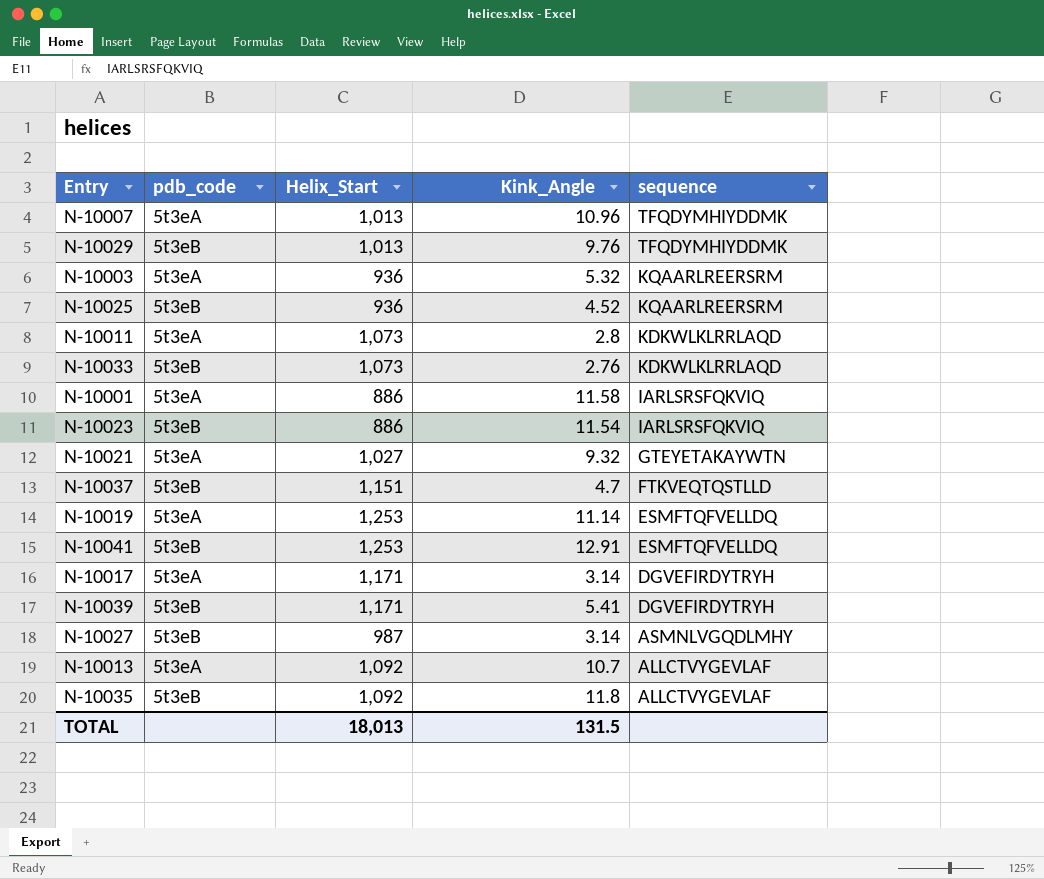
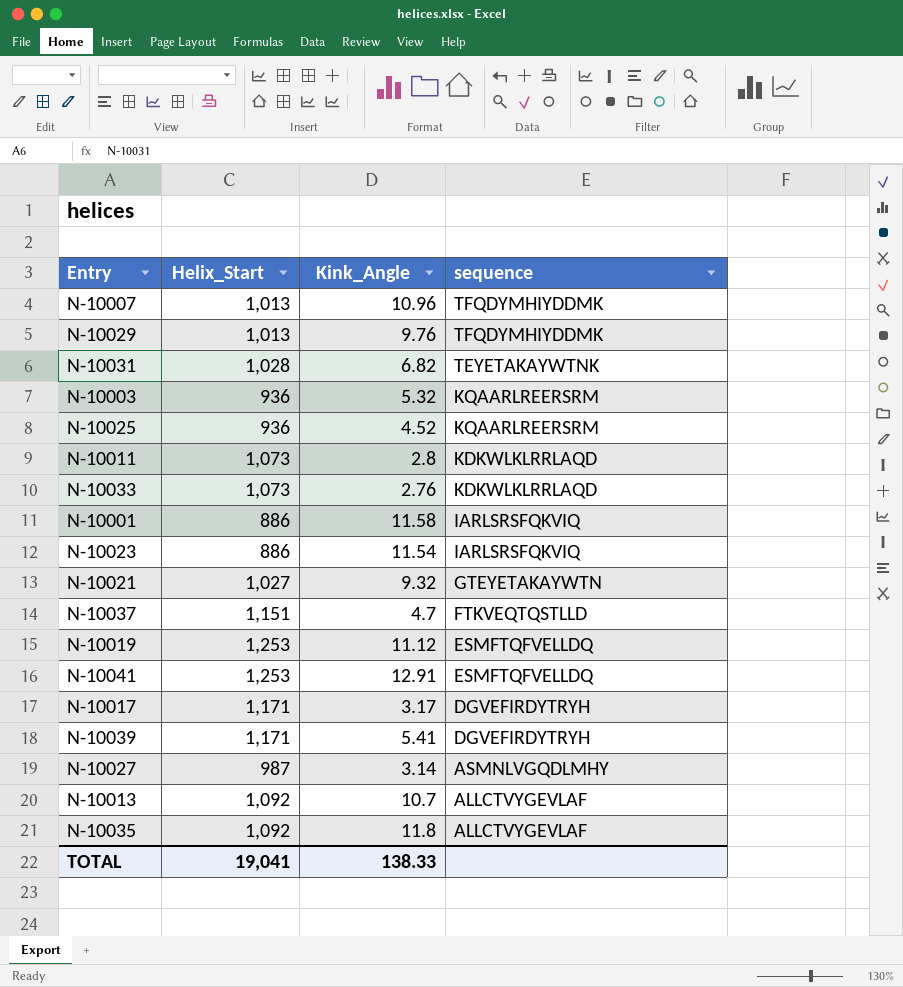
column pdb_code | position: 2 -> none
row N-10031: none -> 1,028 | 6.82 | TEYETAKAYWTNK
N-10019 | Kink_Angle: 11.14 -> 11.12
N-10017 | Kink_Angle: 3.14 -> 3.17
TOTAL | Helix_Start: 18,013 -> 19,041
TOTAL | Kink_Angle: 131.5 -> 138.33

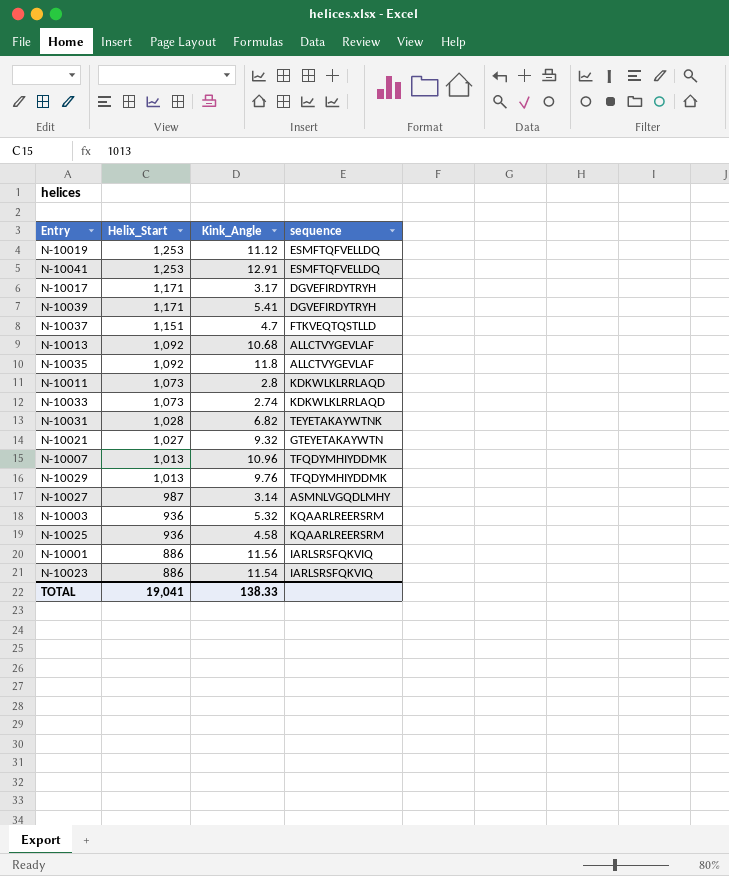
row order: sequence descending -> Helix_Start descending
N-10013 | Kink_Angle: 10.7 -> 10.68
N-10033 | Kink_Angle: 2.76 -> 2.74
N-10025 | Kink_Angle: 4.52 -> 4.58
N-10001 | Kink_Angle: 11.58 -> 11.56

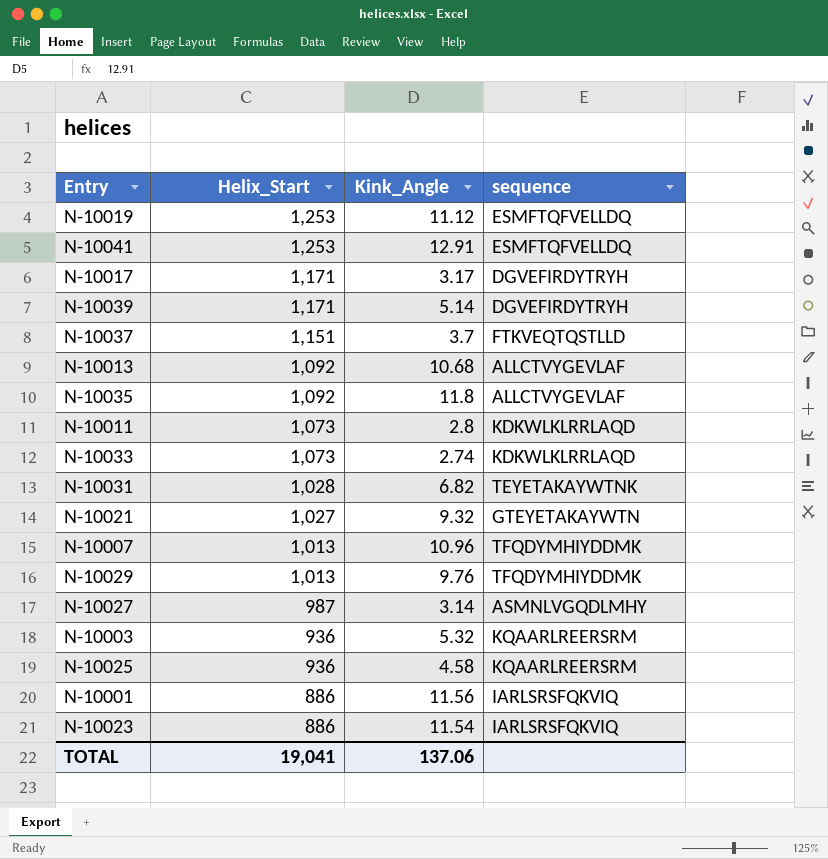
N-10039 | Kink_Angle: 5.41 -> 5.14
N-10037 | Kink_Angle: 4.7 -> 3.7
TOTAL | Kink_Angle: 138.33 -> 137.06

